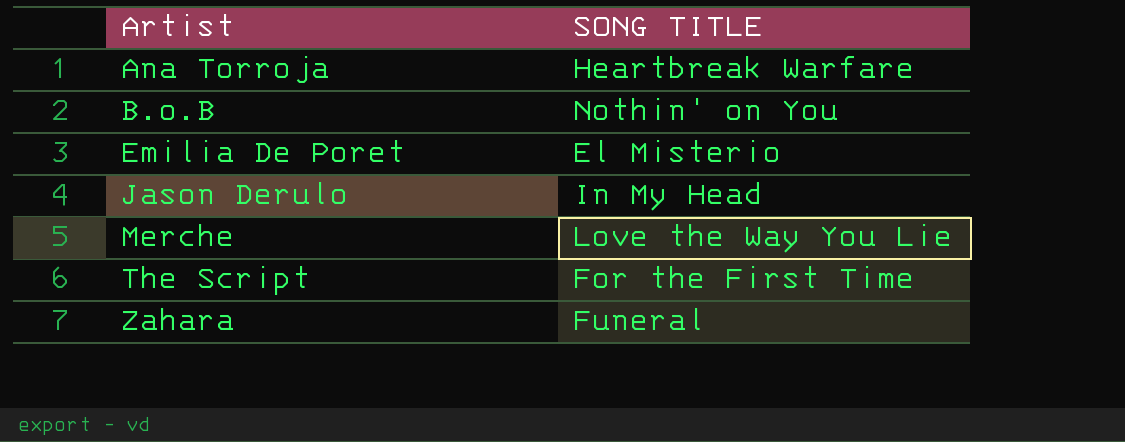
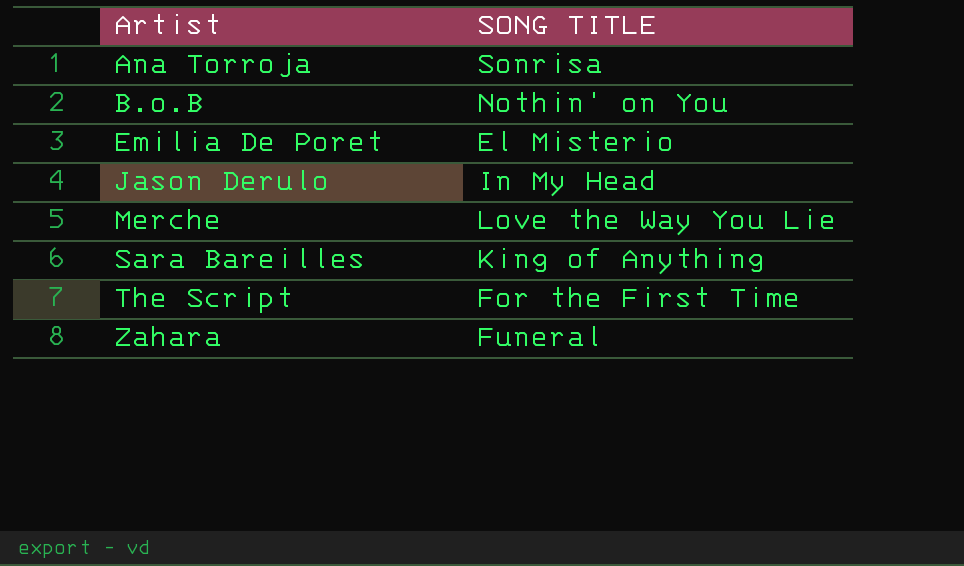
Ana Torroja | SONG TITLE: Heartbreak Warfare -> Sonrisa
row Sara Bareilles: none -> King of Anything

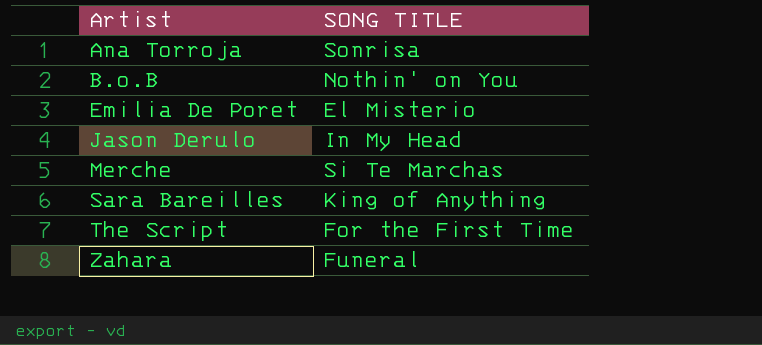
Merche | SONG TITLE: Love the Way You Lie -> Si Te Marchas

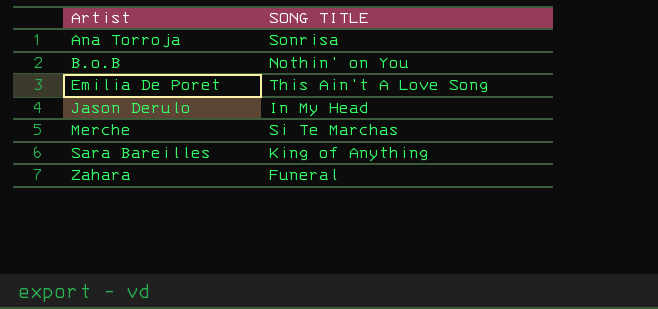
row The Script: For the First Time -> none
Emilia De Poret | SONG TITLE: El Misterio -> This Ain't A Love Song

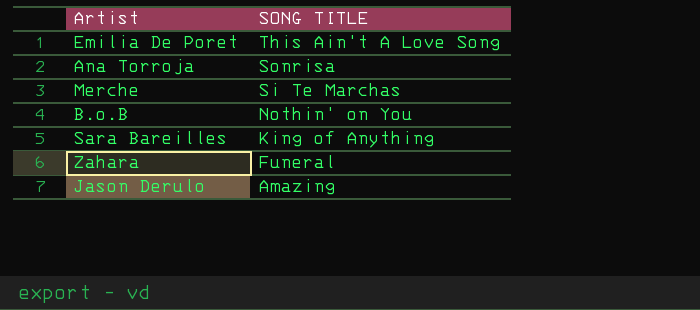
row order: Artist ascending -> SONG TITLE descending
Jason Derulo | SONG TITLE: In My Head -> Amazing

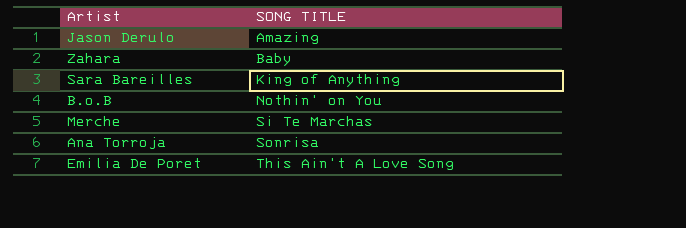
row order: SONG TITLE descending -> SONG TITLE ascending
Zahara | SONG TITLE: Funeral -> Baby

